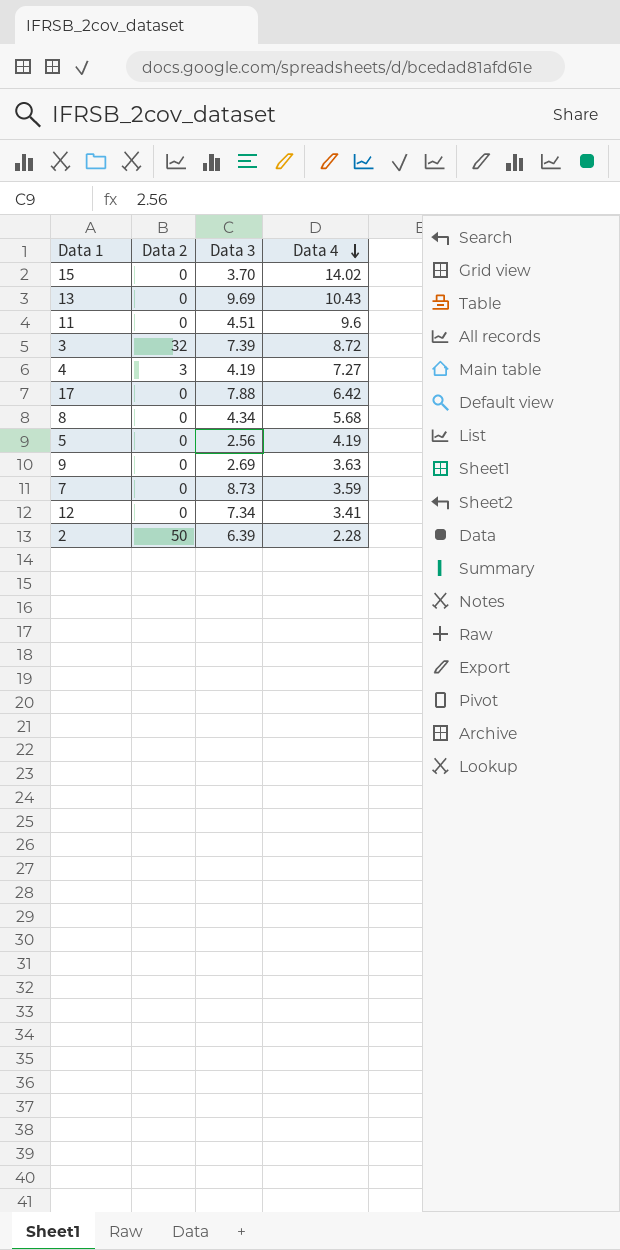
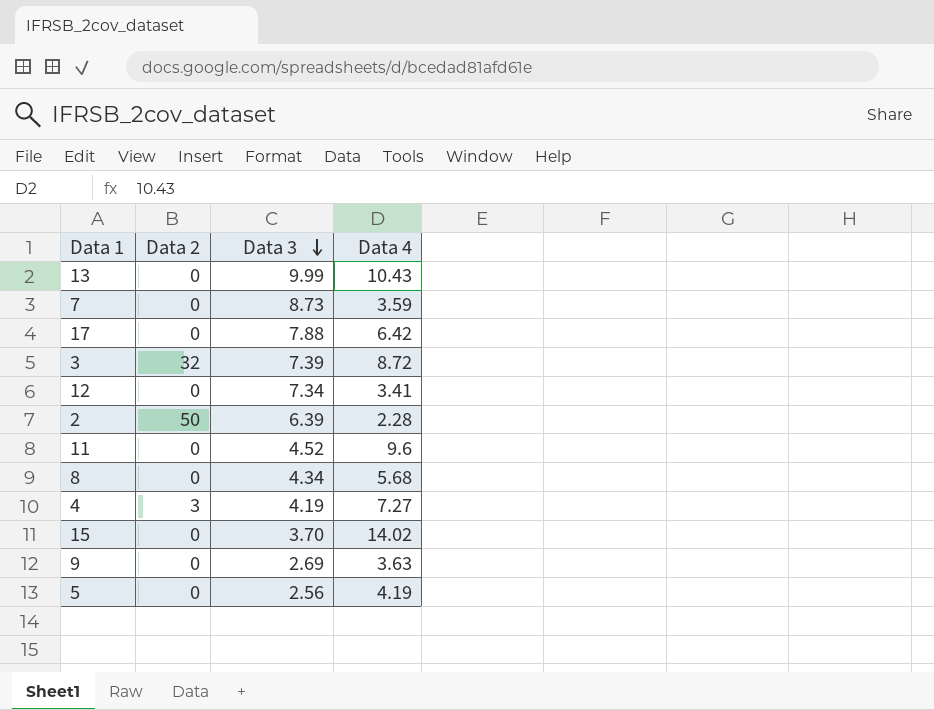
row order: Data 4 descending -> Data 3 descending
13 | Data 3: 9.69 -> 9.99
11 | Data 3: 4.51 -> 4.52

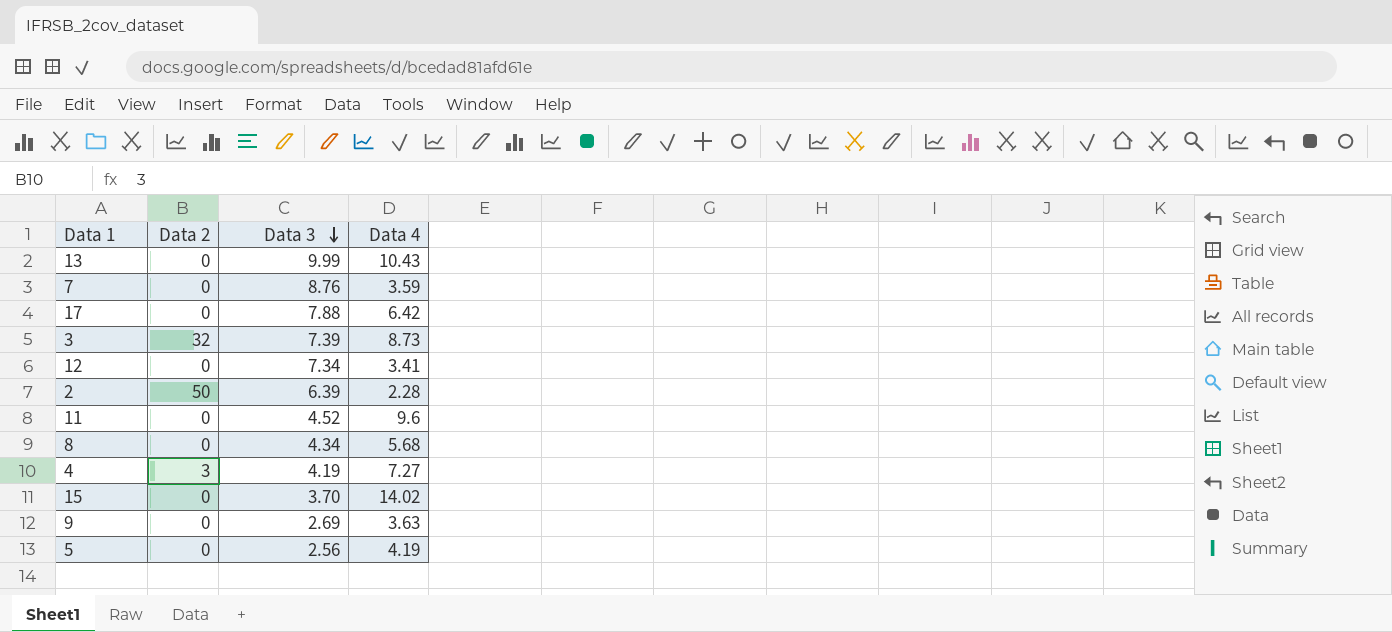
7 | Data 3: 8.73 -> 8.76
3 | Data 4: 8.72 -> 8.73

